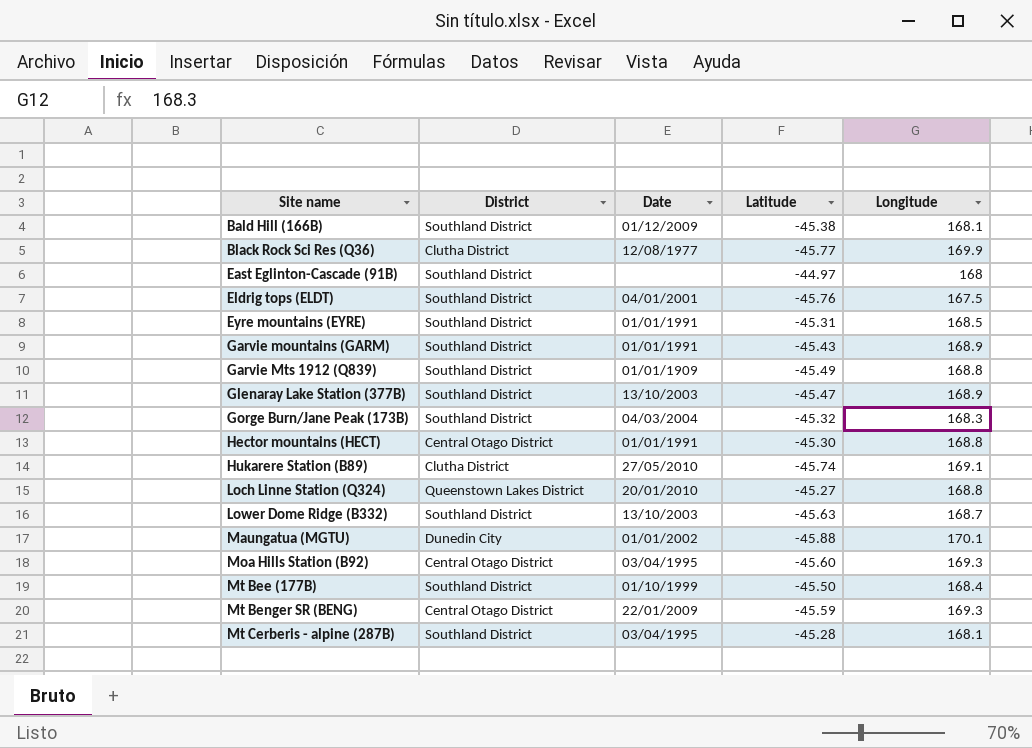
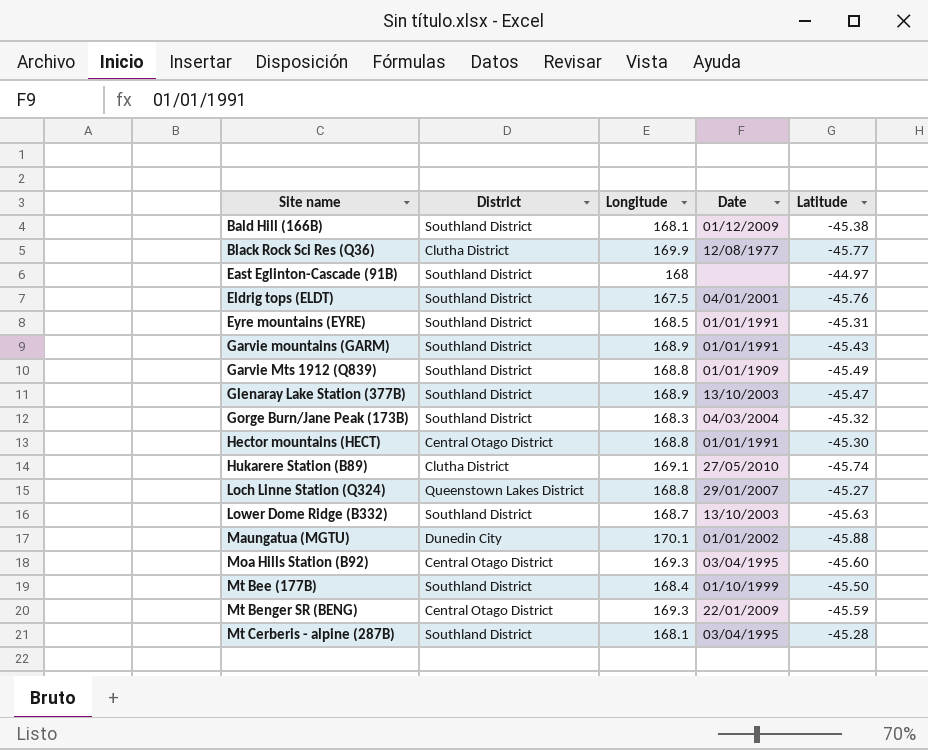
column Longitude | position: 5 -> 3
Loch Linne Station (Q324) | Date: 20/01/2010 -> 29/01/2007

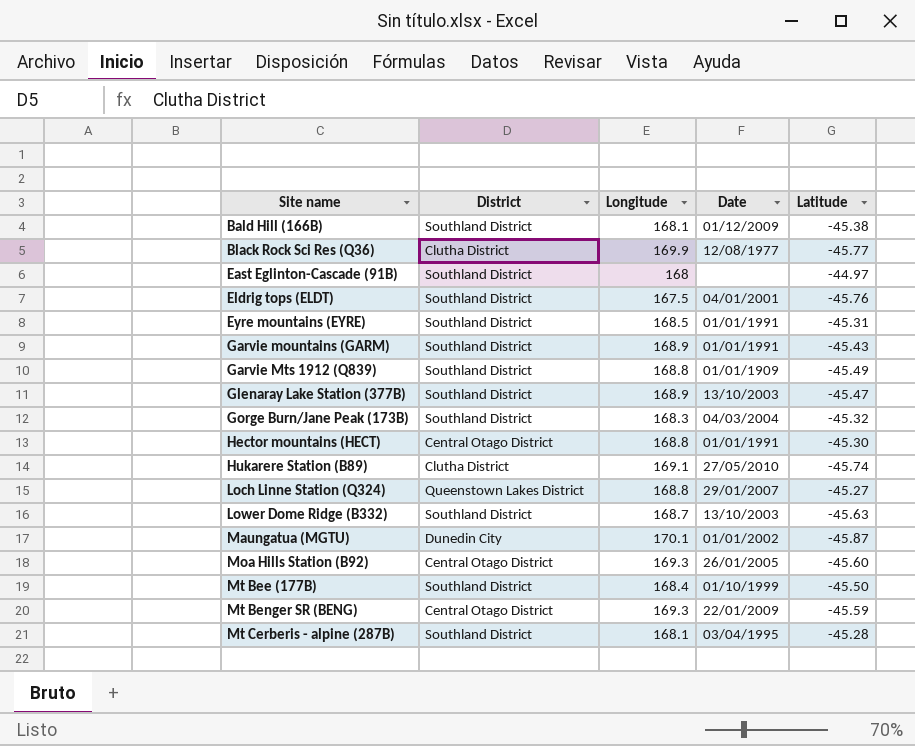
Maungatua (MGTU) | Latitude: -45.88 -> -45.87
Moa Hills Station (B92) | Date: 03/04/1995 -> 26/01/2005

